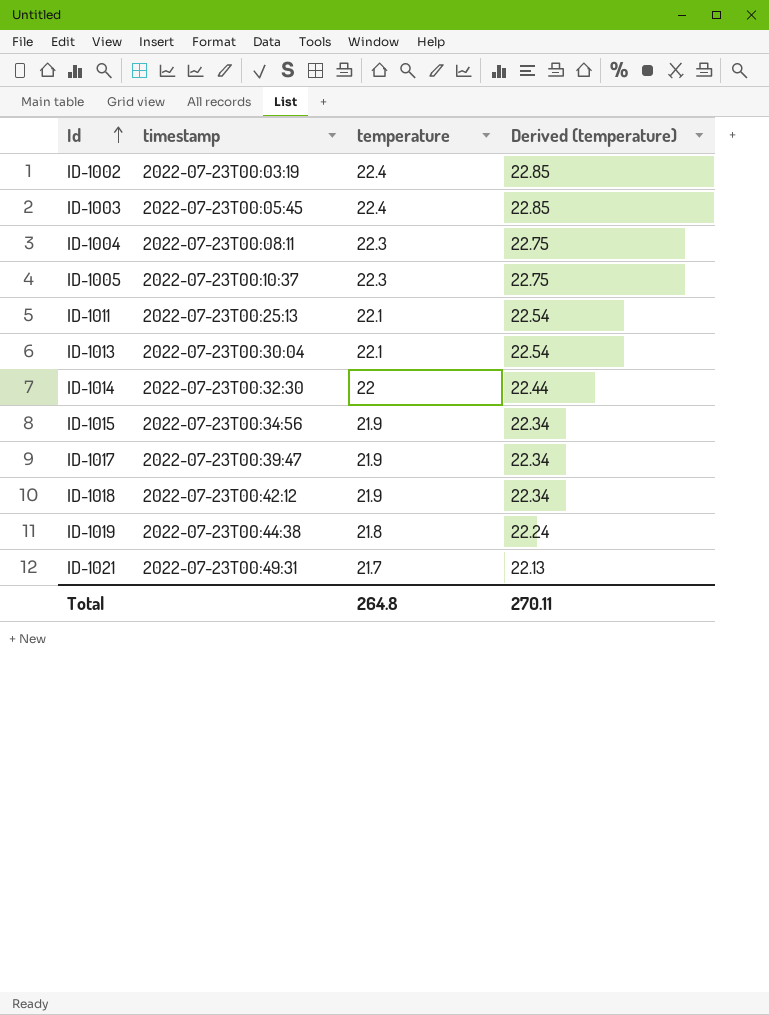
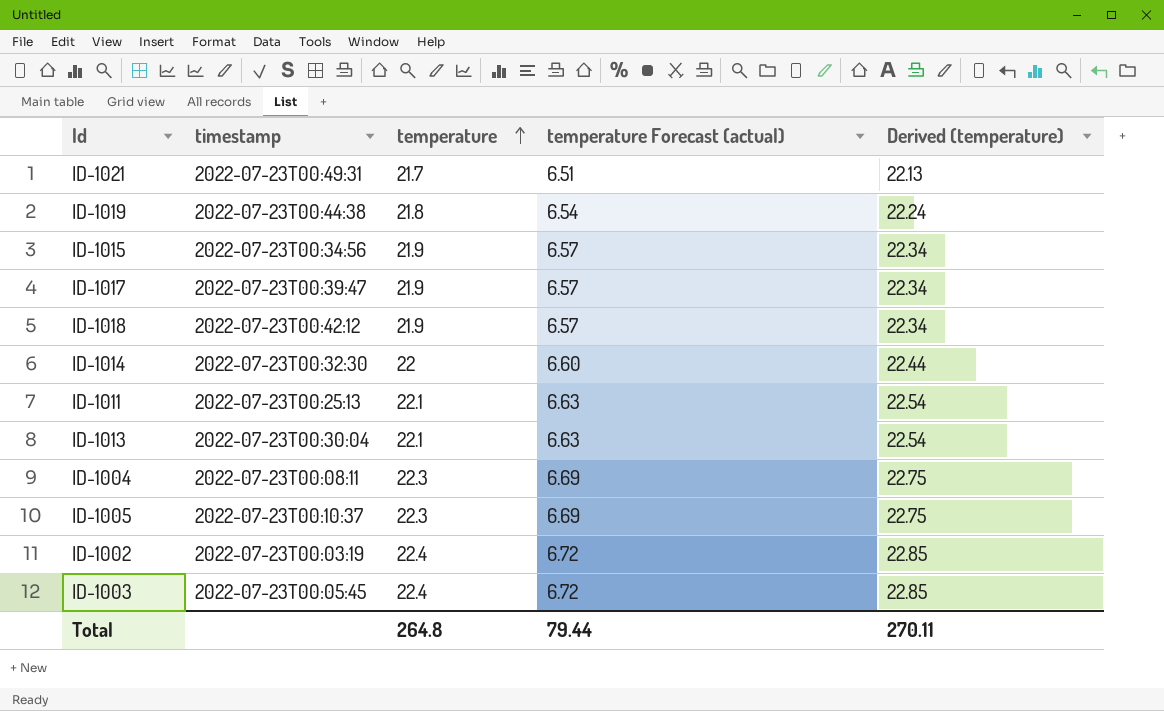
row order: Id ascending -> temperature ascending
column temperature Forecast (actual) | formula: none -> [temperature] * 0.3

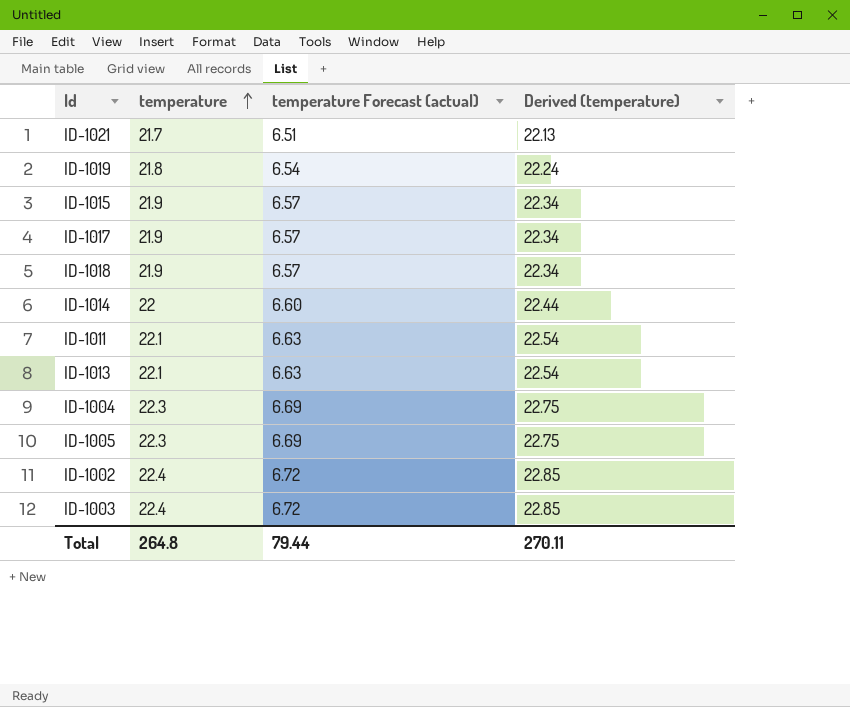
column timestamp | position: 2 -> none

